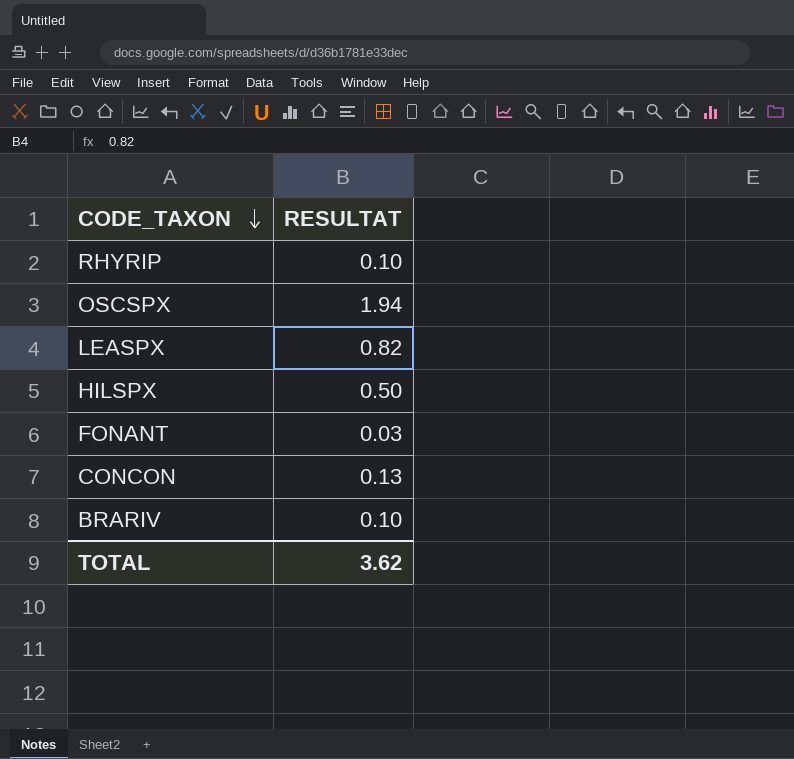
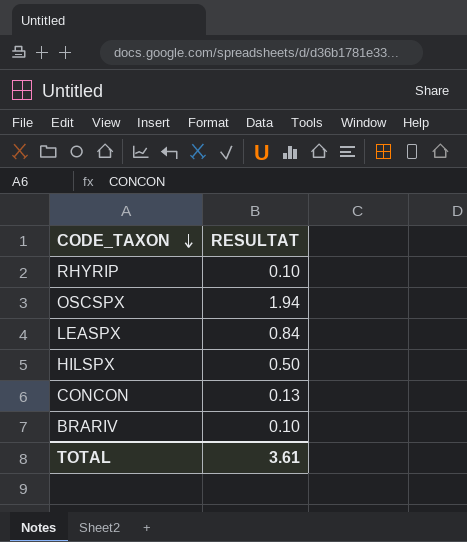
row FONANT: 0.03 -> none
LEASPX | RESULTAT: 0.82 -> 0.84
TOTAL | RESULTAT: 3.62 -> 3.61

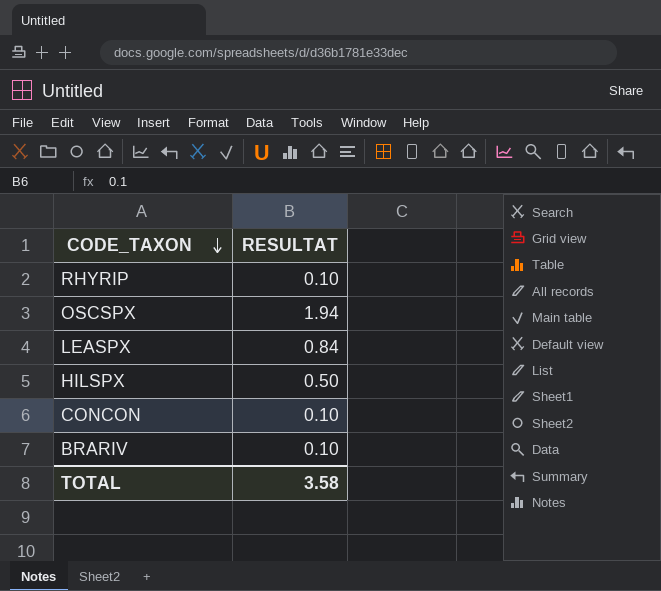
CONCON | RESULTAT: 0.13 -> 0.10
TOTAL | RESULTAT: 3.61 -> 3.58

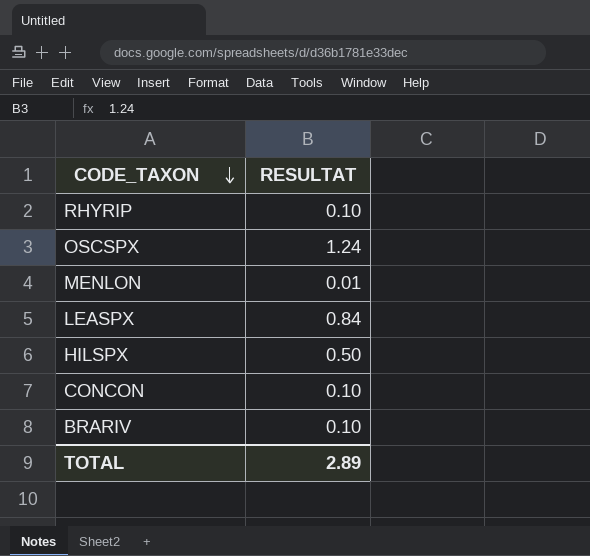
OSCSPX | RESULTAT: 1.94 -> 1.24
row MENLON: none -> 0.01
TOTAL | RESULTAT: 3.58 -> 2.89

